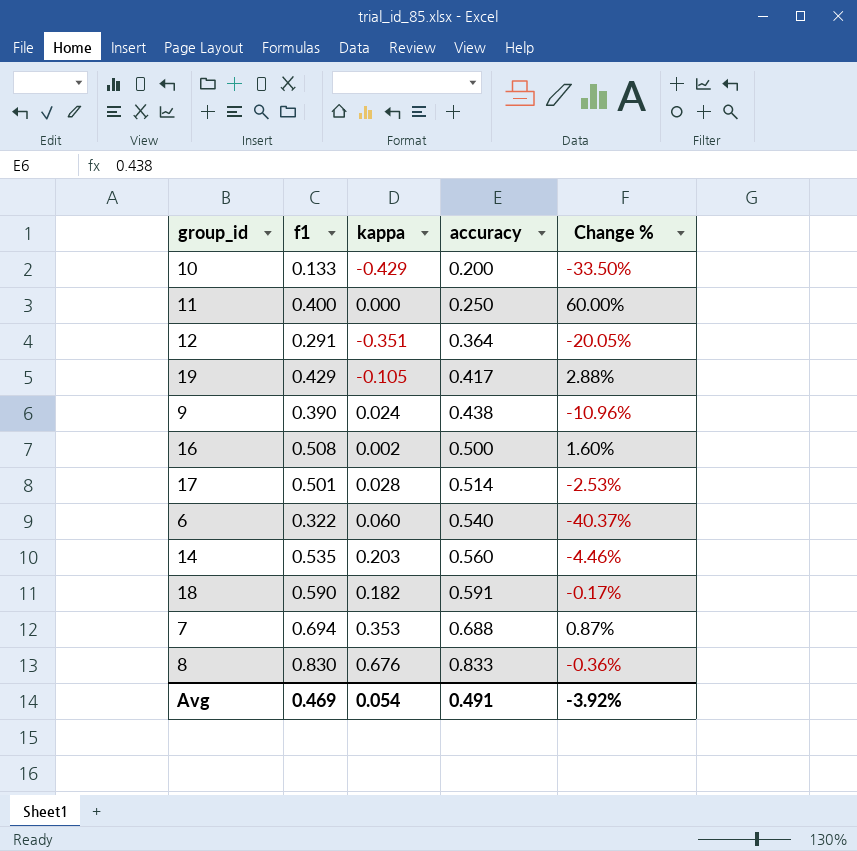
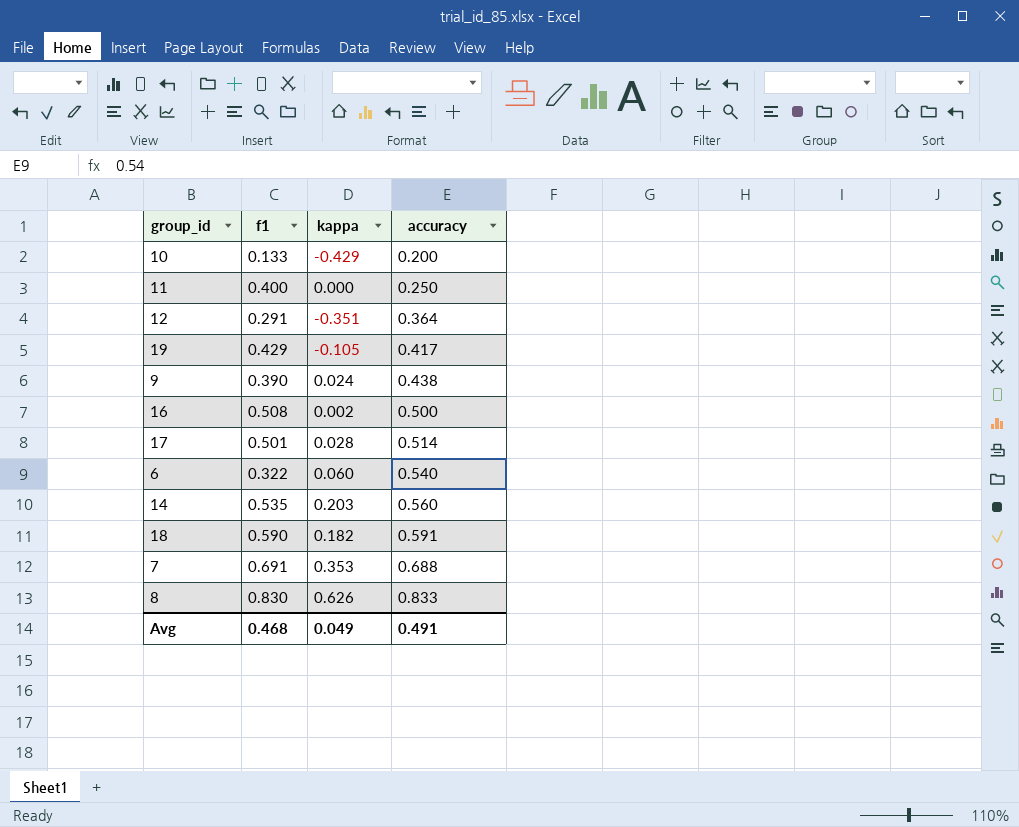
column Change % | formula: ([f1] - [accuracy]) / [accuracy] -> none
7 | f1: 0.694 -> 0.691
8 | kappa: 0.676 -> 0.626
Avg | f1: 0.469 -> 0.468
Avg | kappa: 0.054 -> 0.049

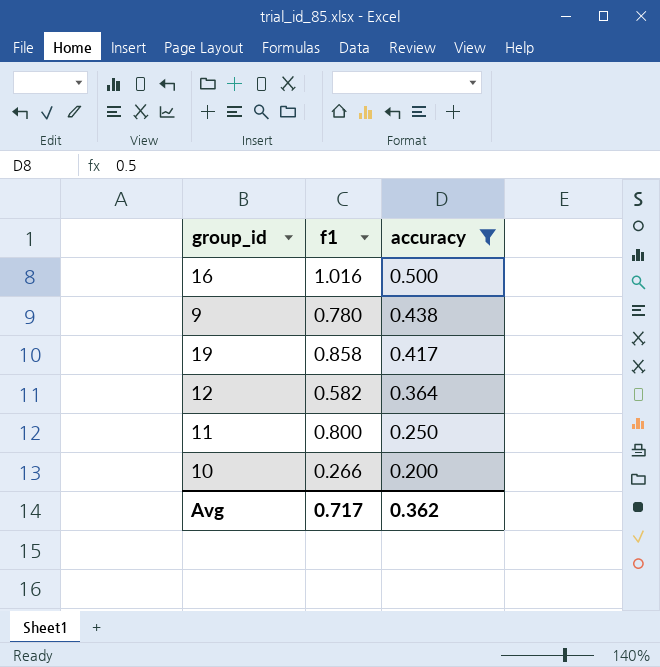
filter: none -> accuracy <= 0.500
row order: accuracy ascending -> accuracy descending
column kappa | position: 3 -> none
16 | f1: 0.508 -> 1.016
9 | f1: 0.390 -> 0.780
19 | f1: 0.429 -> 0.858
12 | f1: 0.291 -> 0.582
11 | f1: 0.400 -> 0.800
10 | f1: 0.133 -> 0.266
Avg | f1: 0.468 -> 0.717
Avg | accuracy: 0.491 -> 0.362

